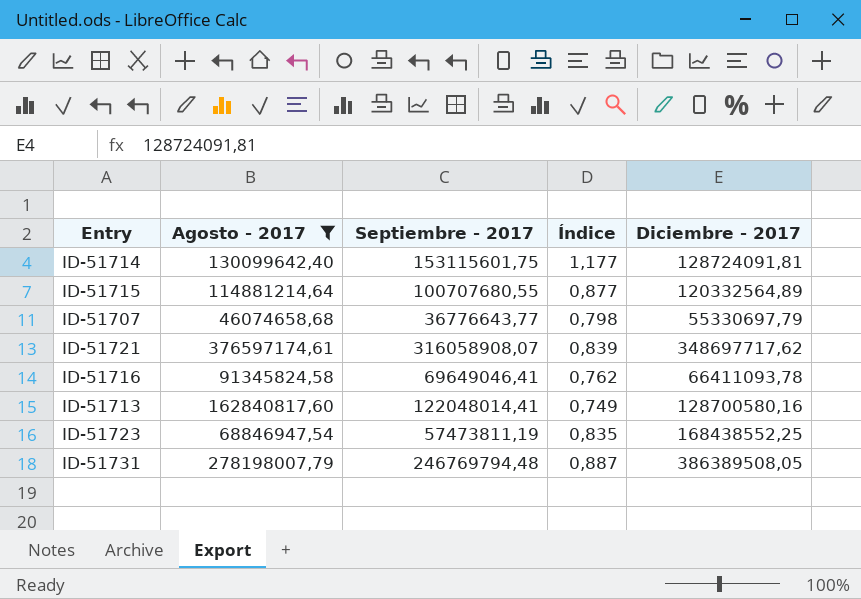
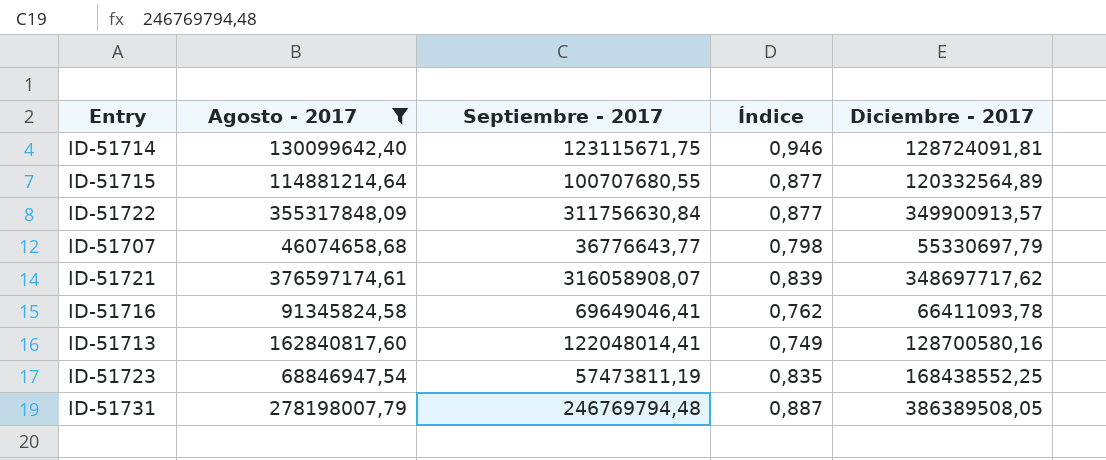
ID-51714 | Septiembre - 2017: 153115601,75 -> 123115671,75
ID-51714 | Índice: 1,177 -> 0,946
row ID-51722: none -> 355317848,09 | 311756630,84 | 0,877 | 349900913,57

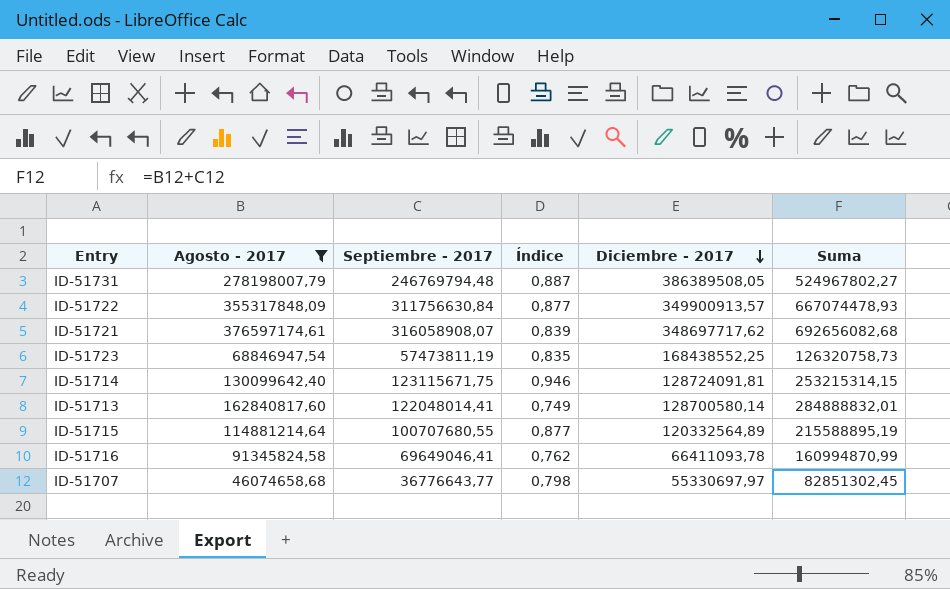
row order: none -> Diciembre - 2017 descending
column Suma | formula: none -> [Agosto - 2017] + [Septiembre - 2017]
ID-51713 | Diciembre - 2017: 128700580,16 -> 128700580,14
ID-51707 | Diciembre - 2017: 55330697,79 -> 55330697,97

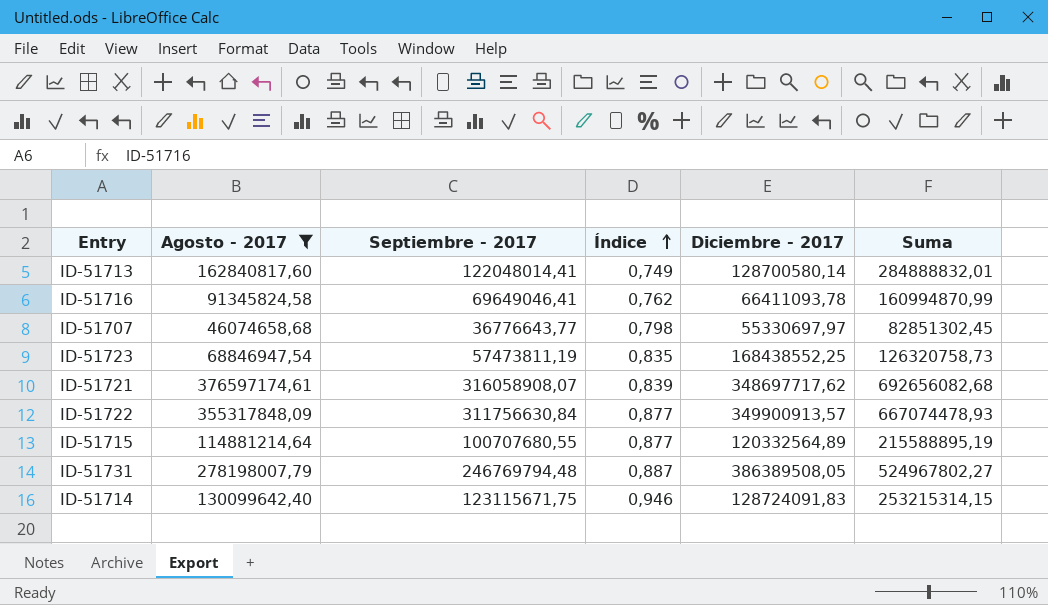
row order: Diciembre - 2017 descending -> Índice ascending
ID-51714 | Diciembre - 2017: 128724091,81 -> 128724091,83

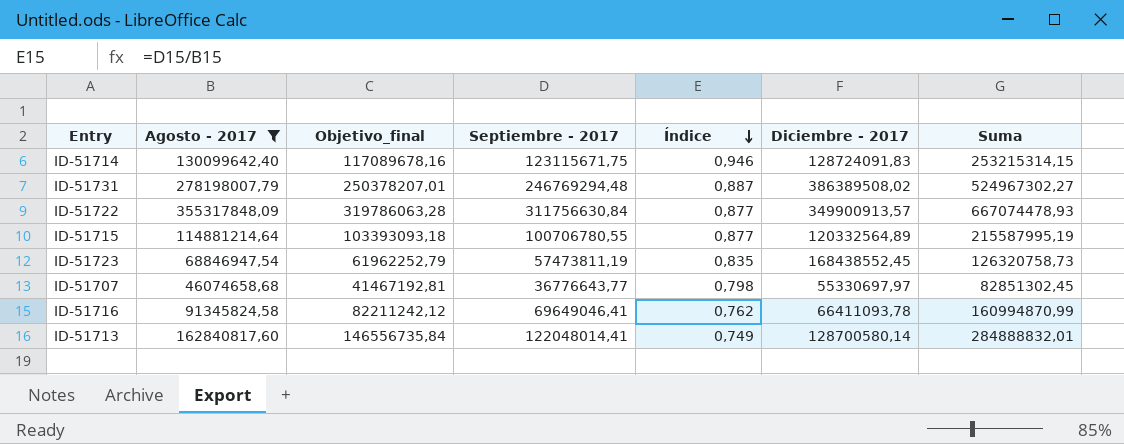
row order: Índice ascending -> Índice descending
column Objetivo_final | formula: none -> [Agosto - 2017] * 0,9
row ID-51721: 376597174,61 | 316058908,07 | 0,839 | 348697717,62 | 692656082,68 -> none
ID-51731 | Septiembre - 2017: 246769794,48 -> 246769294,48
ID-51731 | Diciembre - 2017: 386389508,05 -> 386389508,02
ID-51731 | Suma: 524967802,27 -> 524967302,27
ID-51715 | Septiembre - 2017: 100707680,55 -> 100706780,55
ID-51715 | Suma: 215588895,19 -> 215587995,19
ID-51723 | Diciembre - 2017: 168438552,25 -> 168438552,45

